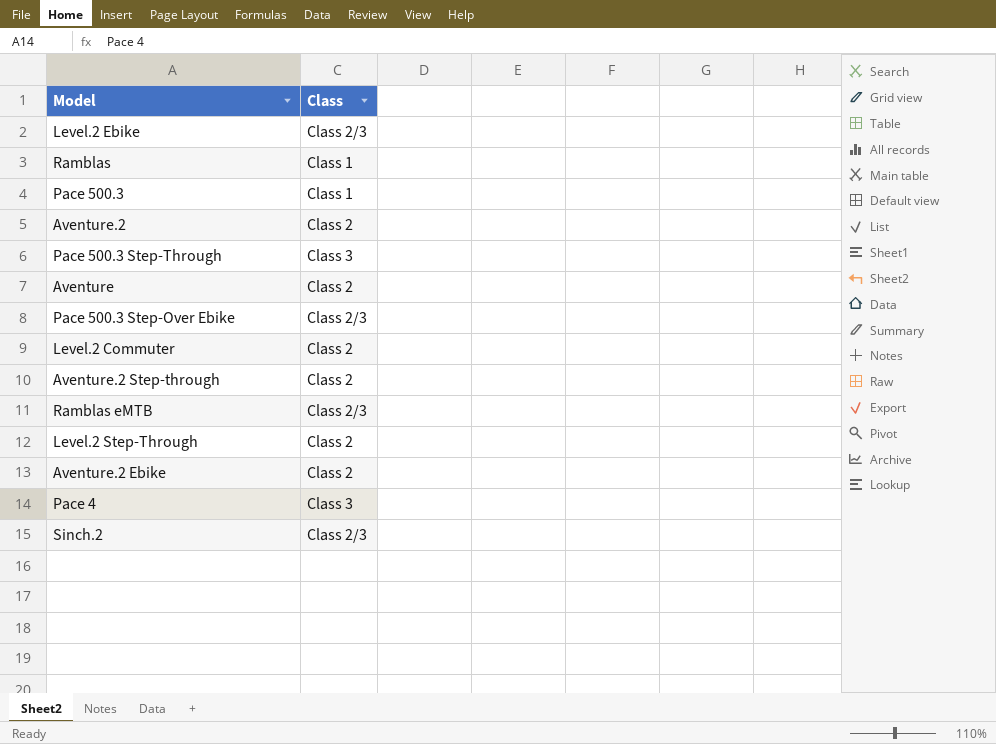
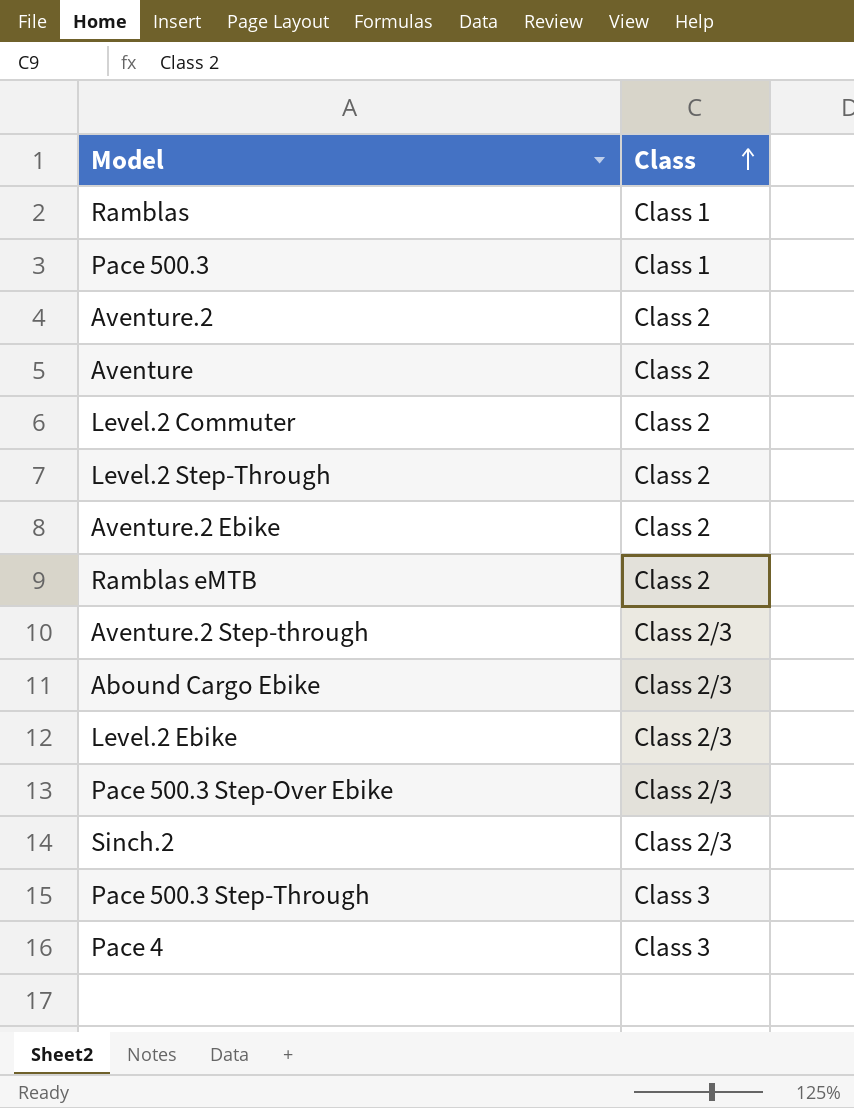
row order: none -> Class ascending
Ramblas eMTB | Class: Class 2/3 -> Class 2
Aventure.2 Step-through | Class: Class 2 -> Class 2/3
row Abound Cargo Ebike: none -> Class 2/3

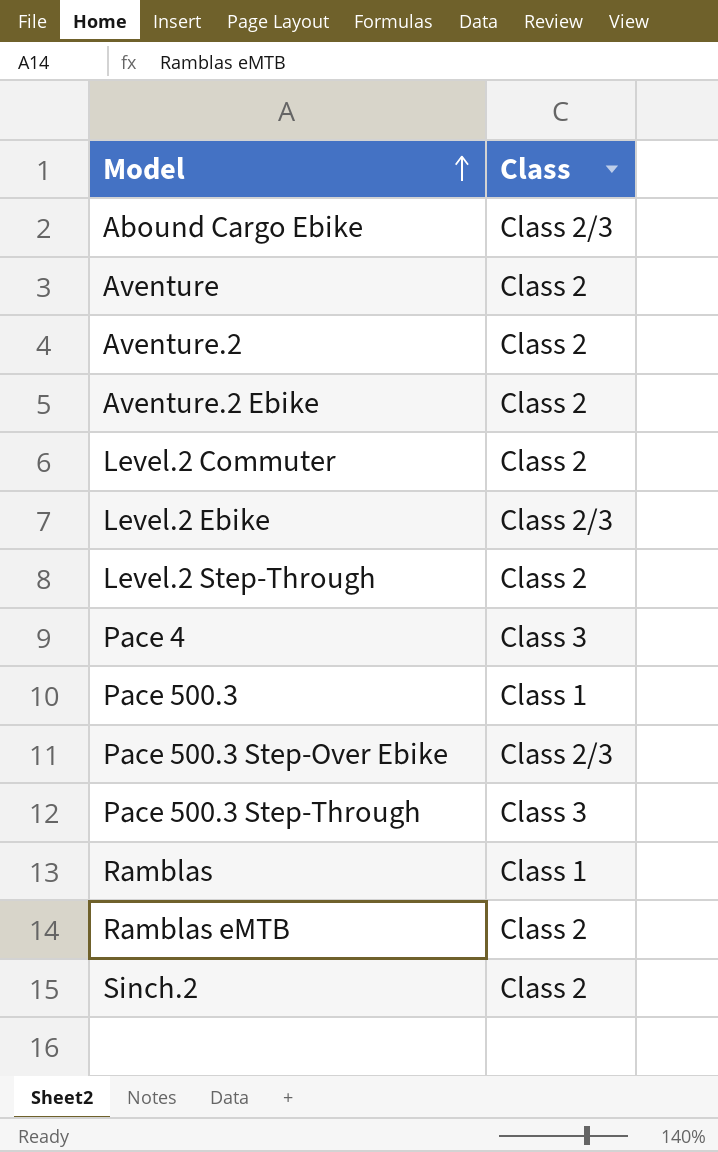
row order: Class ascending -> Model ascending
row Aventure.2 Step-through: Class 2/3 -> none
Sinch.2 | Class: Class 2/3 -> Class 2

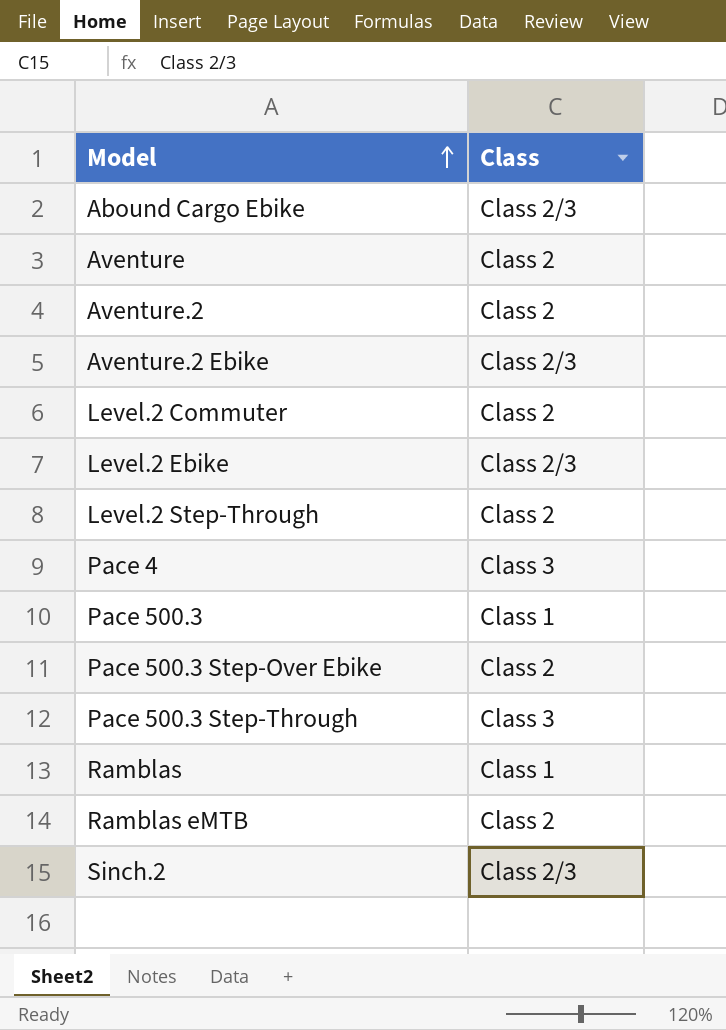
Aventure.2 Ebike | Class: Class 2 -> Class 2/3
Pace 500.3 Step-Over Ebike | Class: Class 2/3 -> Class 2
Sinch.2 | Class: Class 2 -> Class 2/3

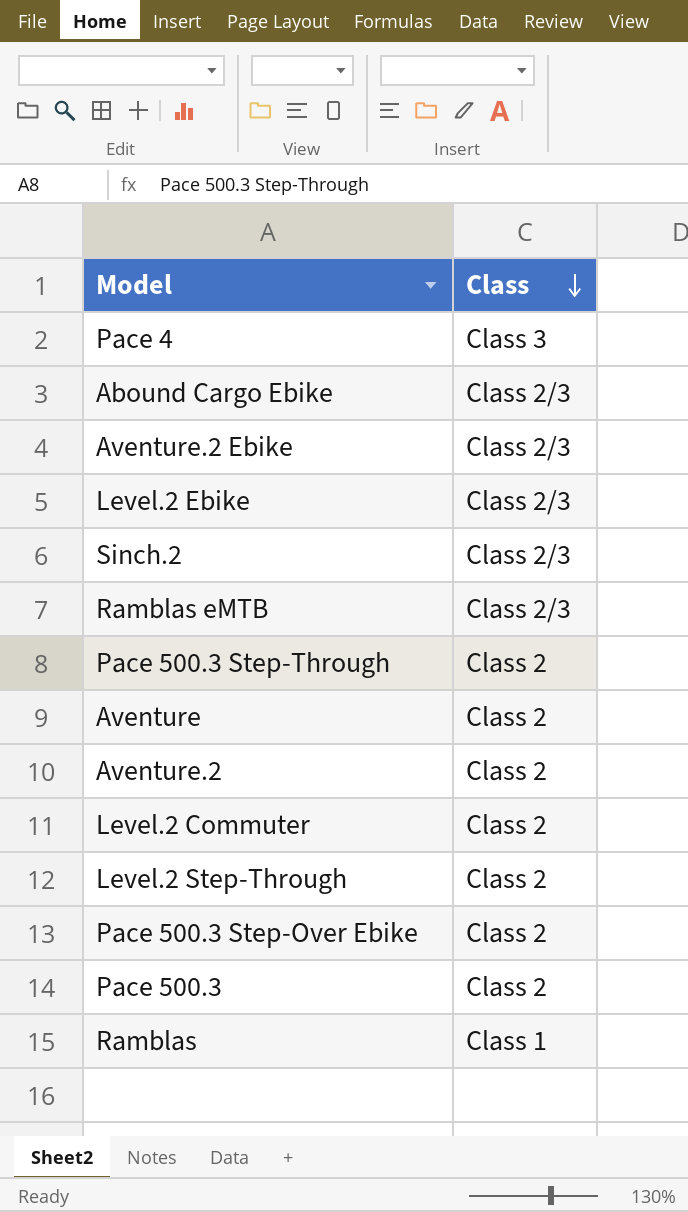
row order: Model ascending -> Class descending
Ramblas eMTB | Class: Class 2 -> Class 2/3
Pace 500.3 Step-Through | Class: Class 3 -> Class 2
Pace 500.3 | Class: Class 1 -> Class 2

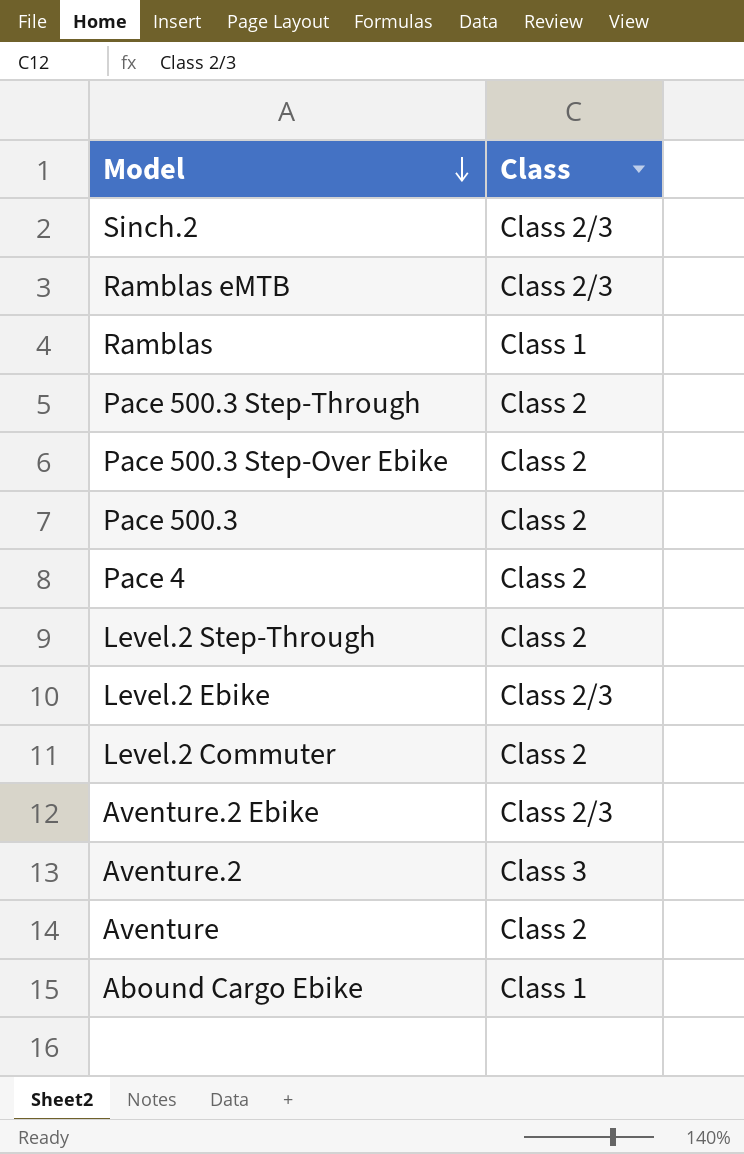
row order: Class descending -> Model descending
Pace 4 | Class: Class 3 -> Class 2
Aventure.2 | Class: Class 2 -> Class 3
Abound Cargo Ebike | Class: Class 2/3 -> Class 1

